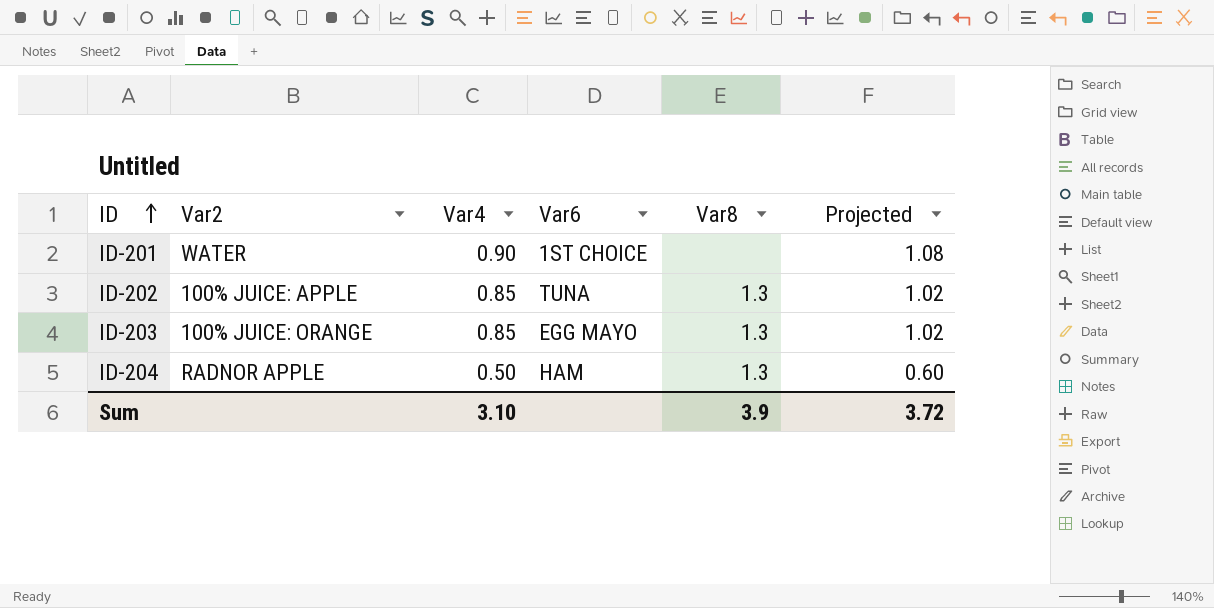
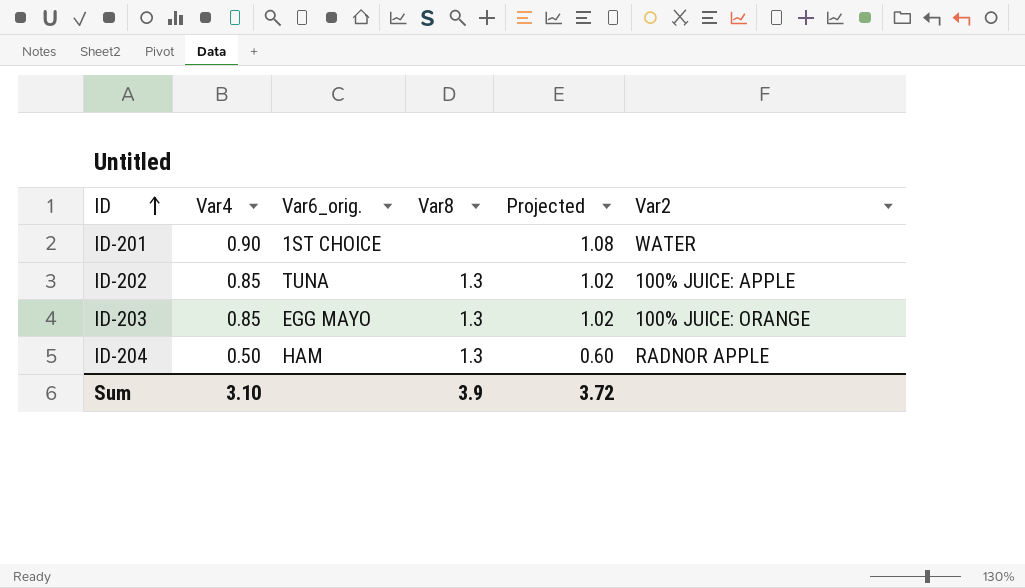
column name: Var6 -> Var6_orig.
column Var2 | position: 2 -> 6

